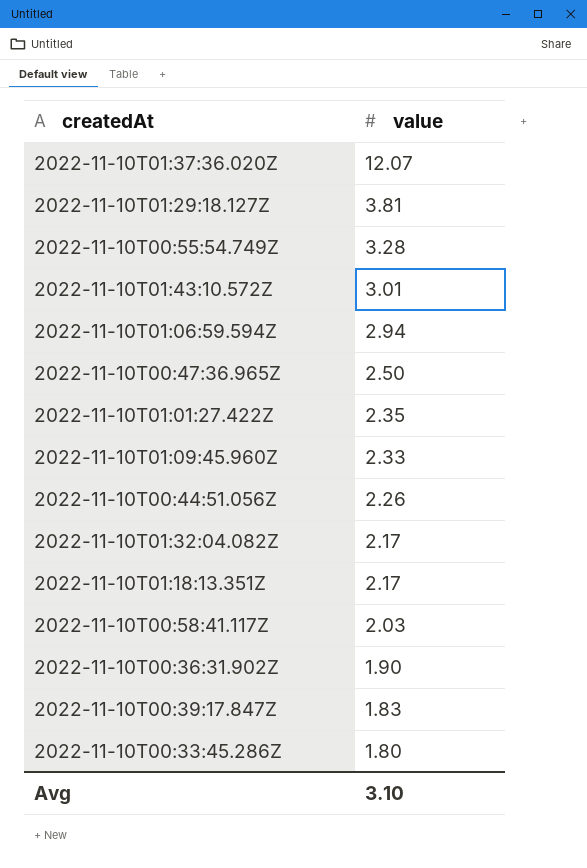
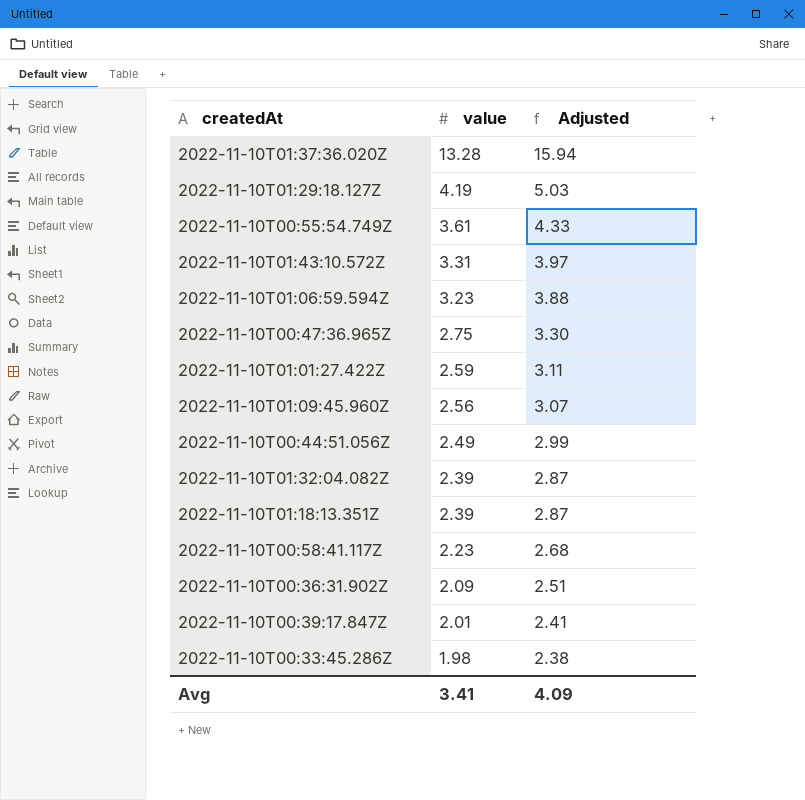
column Adjusted | formula: none -> [value] * 1.2
2022-11-10T01:37:36.020Z | value: 12.07 -> 13.28
2022-11-10T01:29:18.127Z | value: 3.81 -> 4.19
2022-11-10T00:55:54.749Z | value: 3.28 -> 3.61
2022-11-10T01:43:10.572Z | value: 3.01 -> 3.31
2022-11-10T01:06:59.594Z | value: 2.94 -> 3.23
2022-11-10T00:47:36.965Z | value: 2.50 -> 2.75
2022-11-10T01:01:27.422Z | value: 2.35 -> 2.59
2022-11-10T01:09:45.960Z | value: 2.33 -> 2.56
2022-11-10T00:44:51.056Z | value: 2.26 -> 2.49
2022-11-10T01:32:04.082Z | value: 2.17 -> 2.39
2022-11-10T01:18:13.351Z | value: 2.17 -> 2.39
2022-11-10T00:58:41.117Z | value: 2.03 -> 2.23
2022-11-10T00:36:31.902Z | value: 1.90 -> 2.09
2022-11-10T00:39:17.847Z | value: 1.83 -> 2.01
2022-11-10T00:33:45.286Z | value: 1.80 -> 1.98
Avg | value: 3.10 -> 3.41

